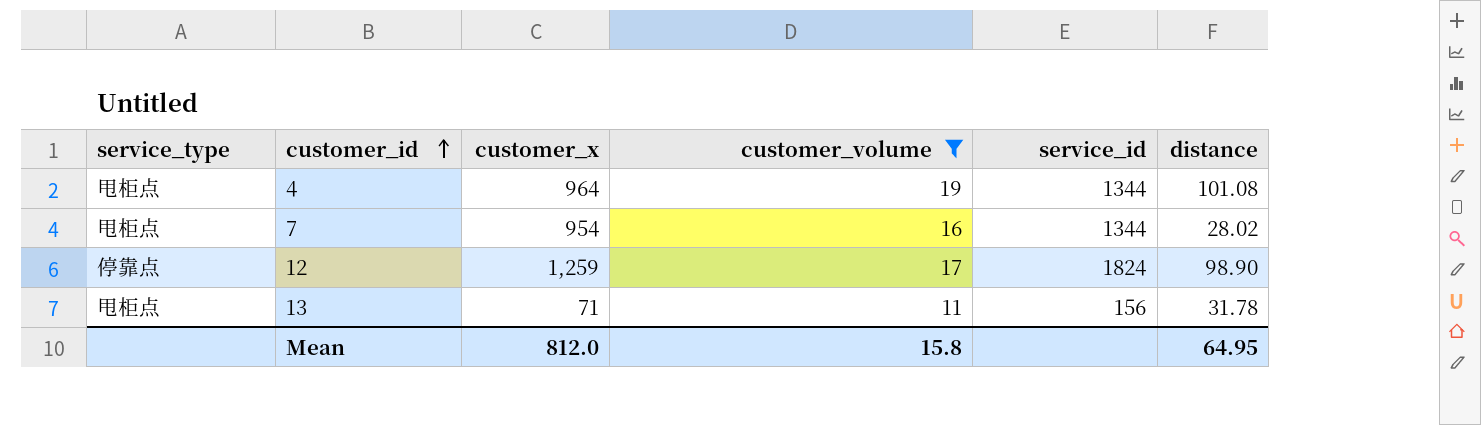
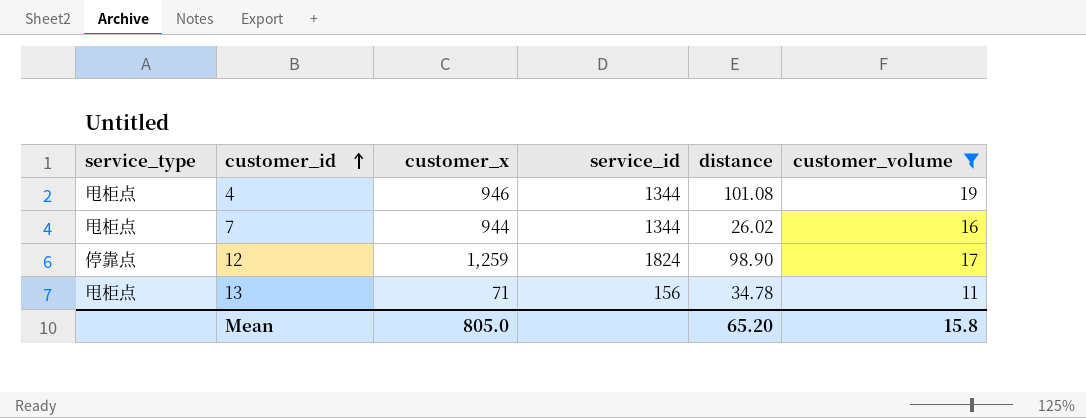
column customer_volume | position: 4 -> 6
4 | customer_x: 964 -> 946
7 | customer_x: 954 -> 944
7 | distance: 28.02 -> 26.02
13 | distance: 31.78 -> 34.78
Mean | customer_x: 812.0 -> 805.0
Mean | distance: 64.95 -> 65.20

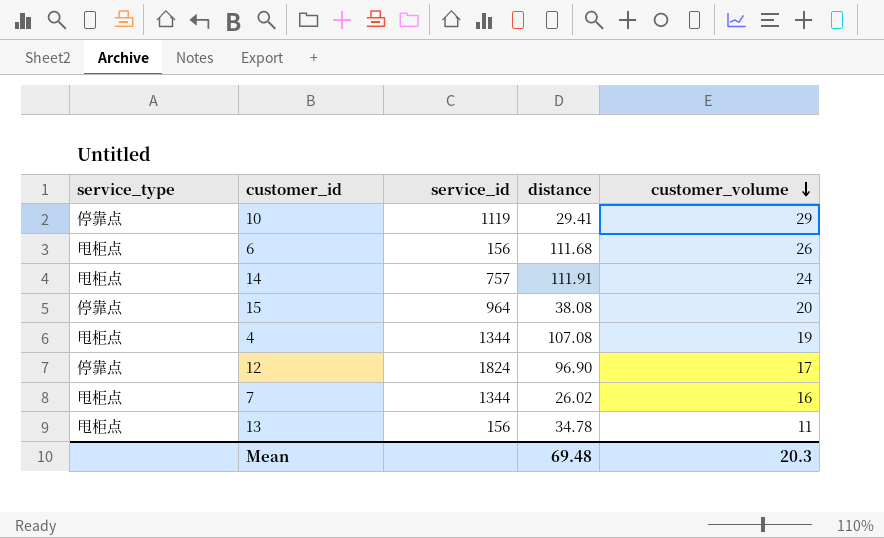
filter: customer_volume <= 19 -> none
row order: customer_id ascending -> customer_volume descending
column customer_x | position: 3 -> none
4 | distance: 101.08 -> 107.08
12 | distance: 98.90 -> 96.90
Mean | distance: 65.20 -> 69.48
Mean | customer_volume: 15.8 -> 20.3

